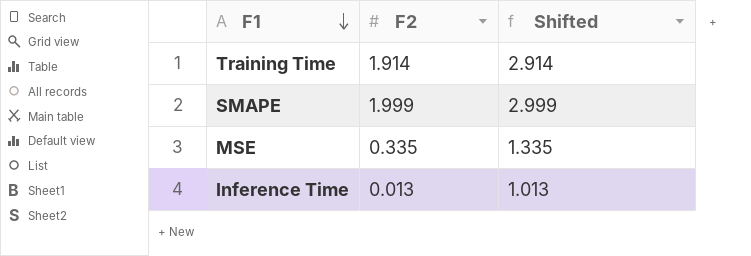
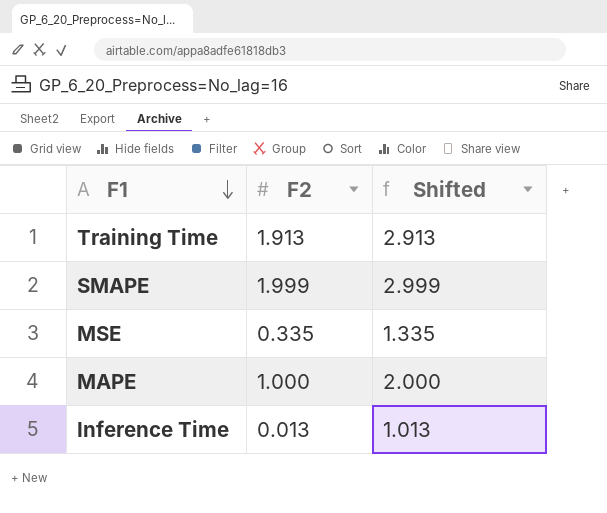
Training Time | F2: 1.914 -> 1.913
Training Time | Shifted: 2.914 -> 2.913
row MAPE: none -> 1.000 | 2.000

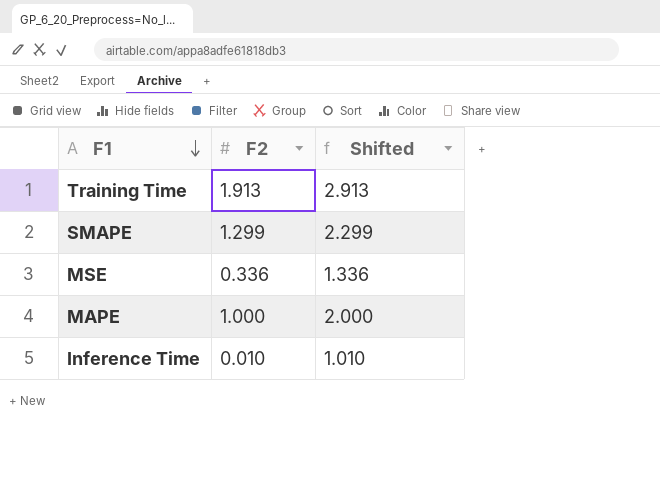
SMAPE | F2: 1.999 -> 1.299
SMAPE | Shifted: 2.999 -> 2.299
MSE | F2: 0.335 -> 0.336
MSE | Shifted: 1.335 -> 1.336
Inference Time | F2: 0.013 -> 0.010
Inference Time | Shifted: 1.013 -> 1.010

